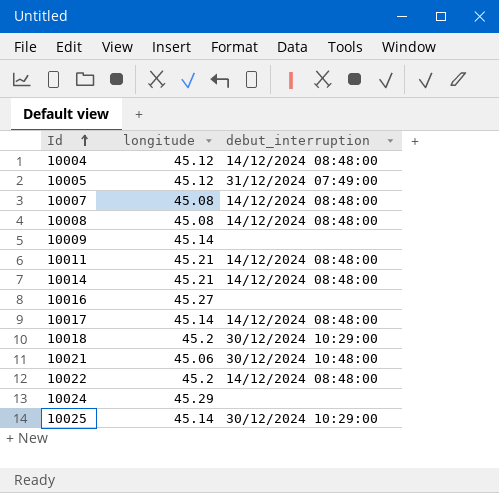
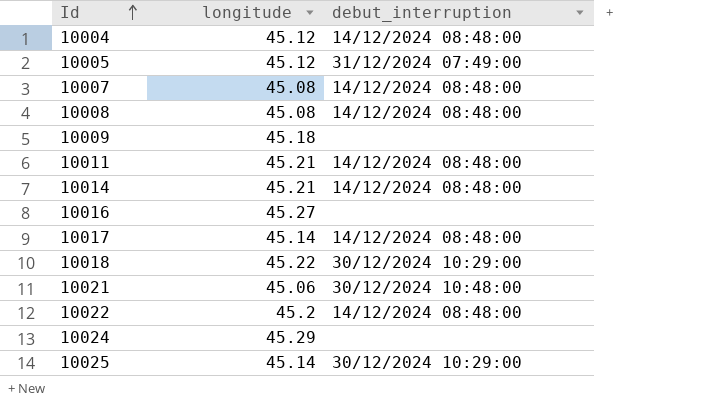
10009 | longitude: 45.14 -> 45.18
10018 | longitude: 45.2 -> 45.22

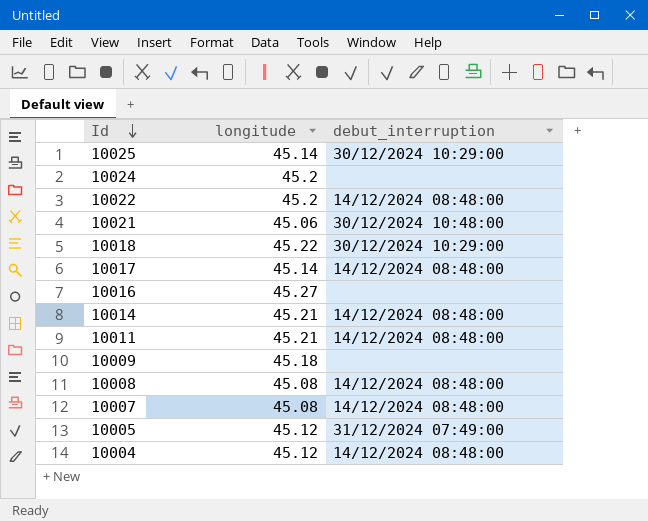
row order: Id ascending -> Id descending
10024 | longitude: 45.29 -> 45.2

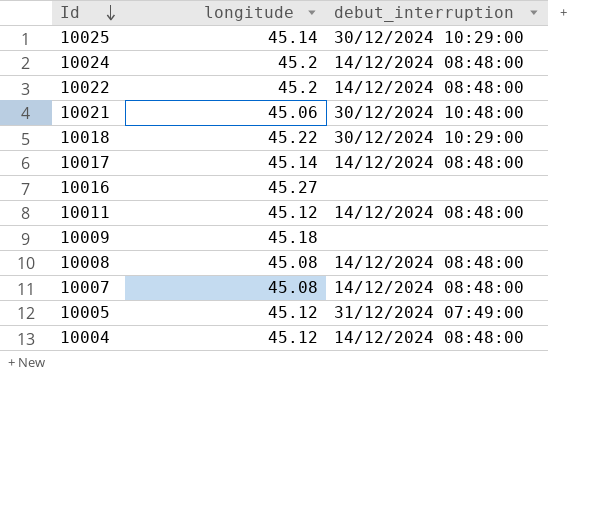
row 10014: 45.21 | 14/12/2024 08:48:00 -> none
10024 | debut_interruption: none -> 14/12/2024 08:48:00
10011 | longitude: 45.21 -> 45.12

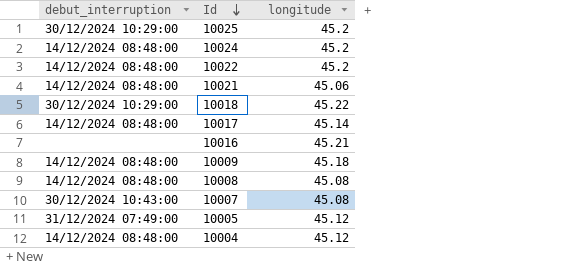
column debut_interruption | position: 3 -> 1
row 10011: 45.12 | 14/12/2024 08:48:00 -> none
10025 | longitude: 45.14 -> 45.2
10021 | debut_interruption: 30/12/2024 10:48:00 -> 14/12/2024 08:48:00
10016 | longitude: 45.27 -> 45.21
10009 | debut_interruption: none -> 14/12/2024 08:48:00
10007 | debut_interruption: 14/12/2024 08:48:00 -> 30/12/2024 10:43:00

